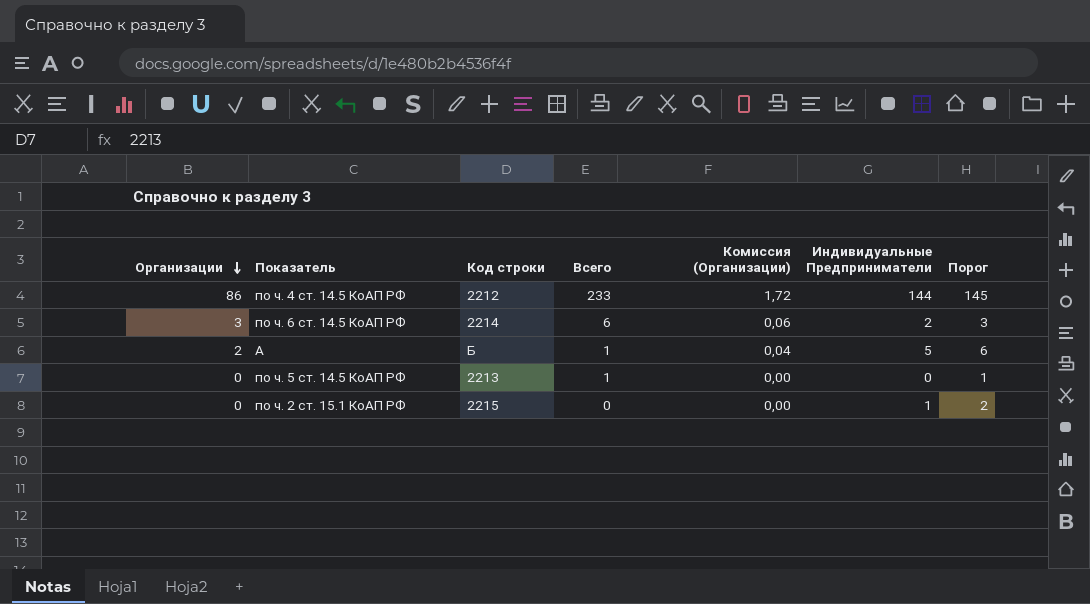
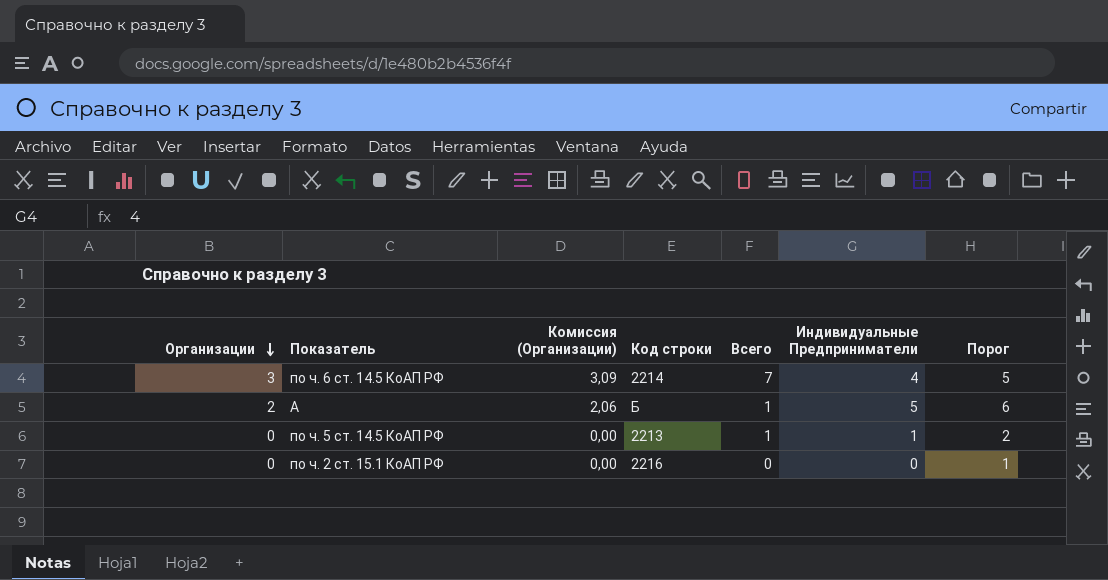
column Комиссия (Организации) | formula: [Организации] * 0,02 -> [Организации] * 1,03
column Комиссия (Организации) | position: 5 -> 3
row по ч. 4 ст. 14.5 КоАП РФ: 86 | 2212 | 233 | 1,72 | 144 | 145 -> none
по ч. 6 ст. 14.5 КоАП РФ | Всего: 6 -> 7
по ч. 6 ст. 14.5 КоАП РФ | Индивидуальные Предприниматели: 2 -> 4
по ч. 6 ст. 14.5 КоАП РФ | Порог: 3 -> 5
по ч. 5 ст. 14.5 КоАП РФ | Индивидуальные Предприниматели: 0 -> 1
по ч. 5 ст. 14.5 КоАП РФ | Порог: 1 -> 2
по ч. 2 ст. 15.1 КоАП РФ | Код строки: 2215 -> 2216
по ч. 2 ст. 15.1 КоАП РФ | Индивидуальные Предприниматели: 1 -> 0
по ч. 2 ст. 15.1 КоАП РФ | Порог: 2 -> 1

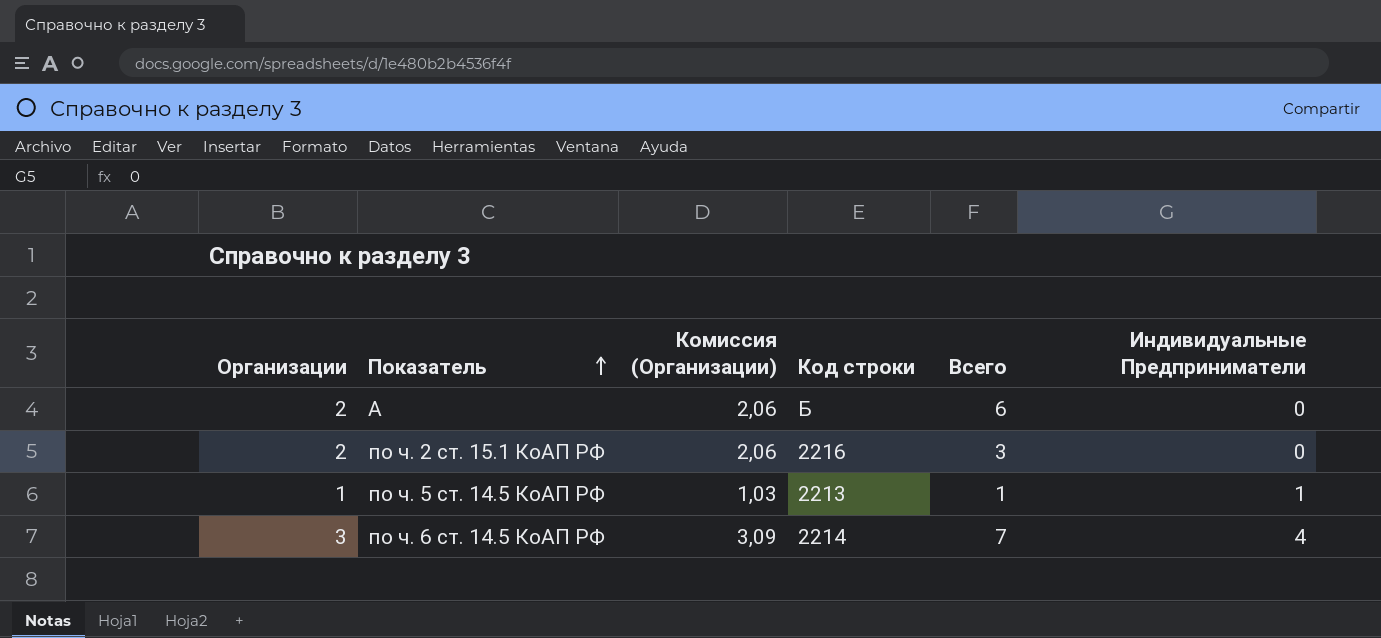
row order: Организации descending -> Показатель ascending
column Порог | formula: [Индивидуальные Предприниматели] + 1 -> none
А | Всего: 1 -> 6
А | Индивидуальные Предприниматели: 5 -> 0
по ч. 2 ст. 15.1 КоАП РФ | Организации: 0 -> 2
по ч. 2 ст. 15.1 КоАП РФ | Комиссия (Организации): 0,00 -> 2,06
по ч. 2 ст. 15.1 КоАП РФ | Всего: 0 -> 3
по ч. 5 ст. 14.5 КоАП РФ | Организации: 0 -> 1
по ч. 5 ст. 14.5 КоАП РФ | Комиссия (Организации): 0,00 -> 1,03

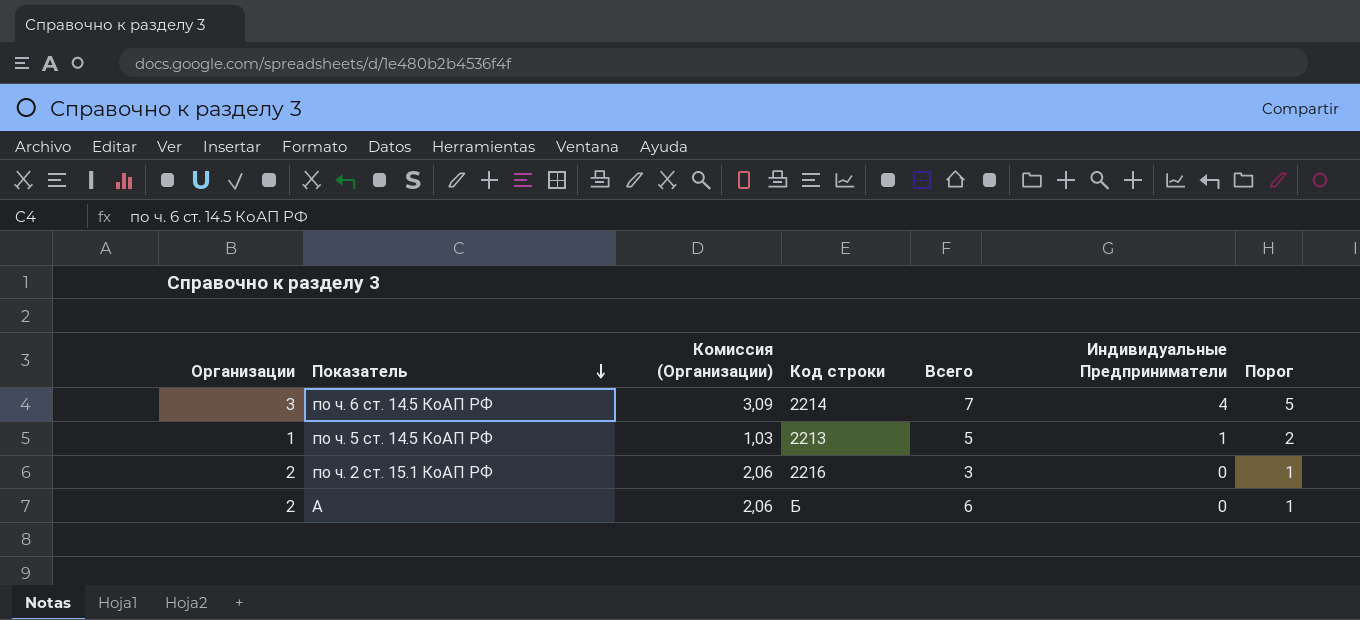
row order: Показатель ascending -> Показатель descending
column Порог | formula: none -> [Индивидуальные Предприниматели] + 1
по ч. 5 ст. 14.5 КоАП РФ | Всего: 1 -> 5

